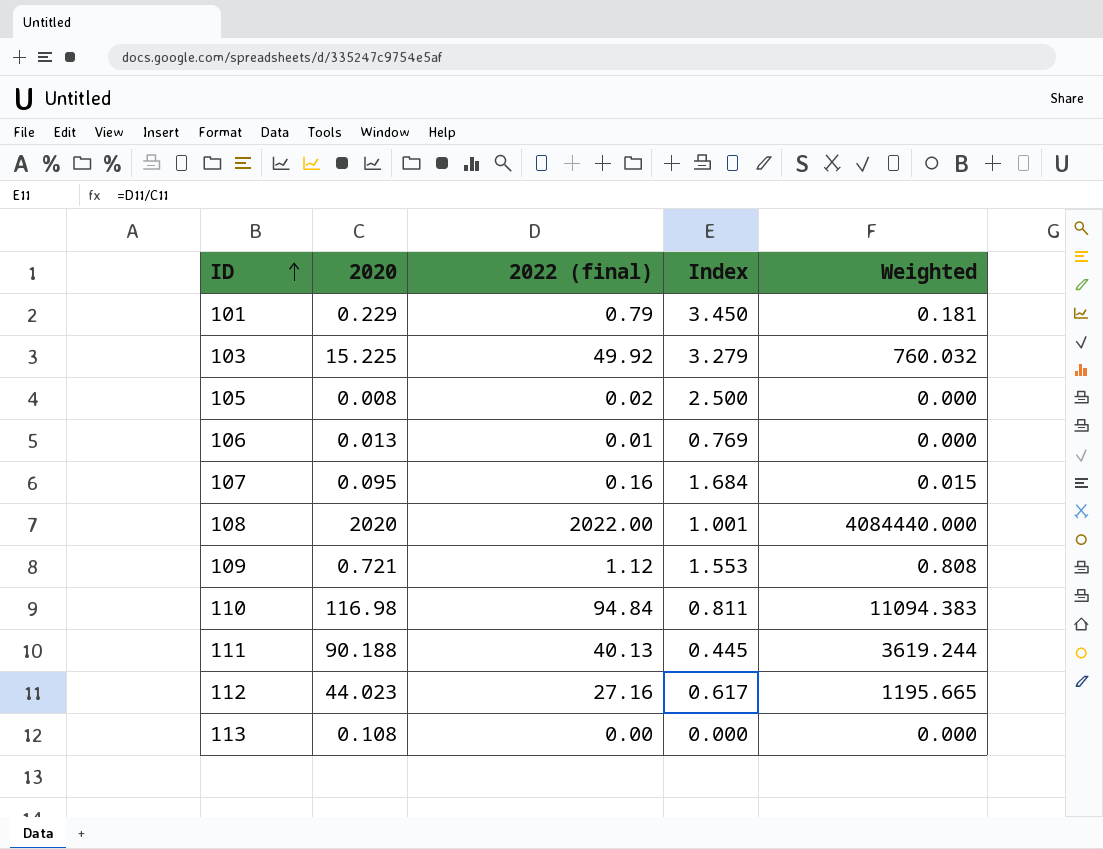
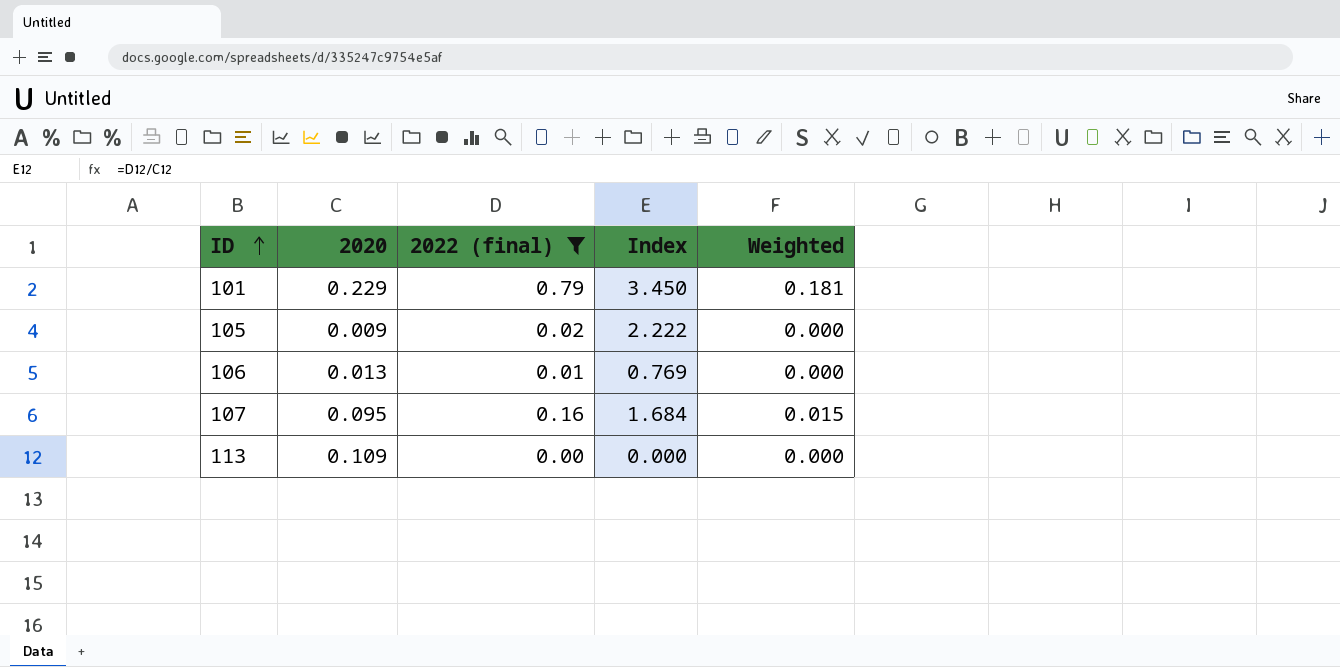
filter: none -> 2022 (final) <= 0.79
105 | 2020: 0.008 -> 0.009
105 | Index: 2.500 -> 2.222
113 | 2020: 0.108 -> 0.109

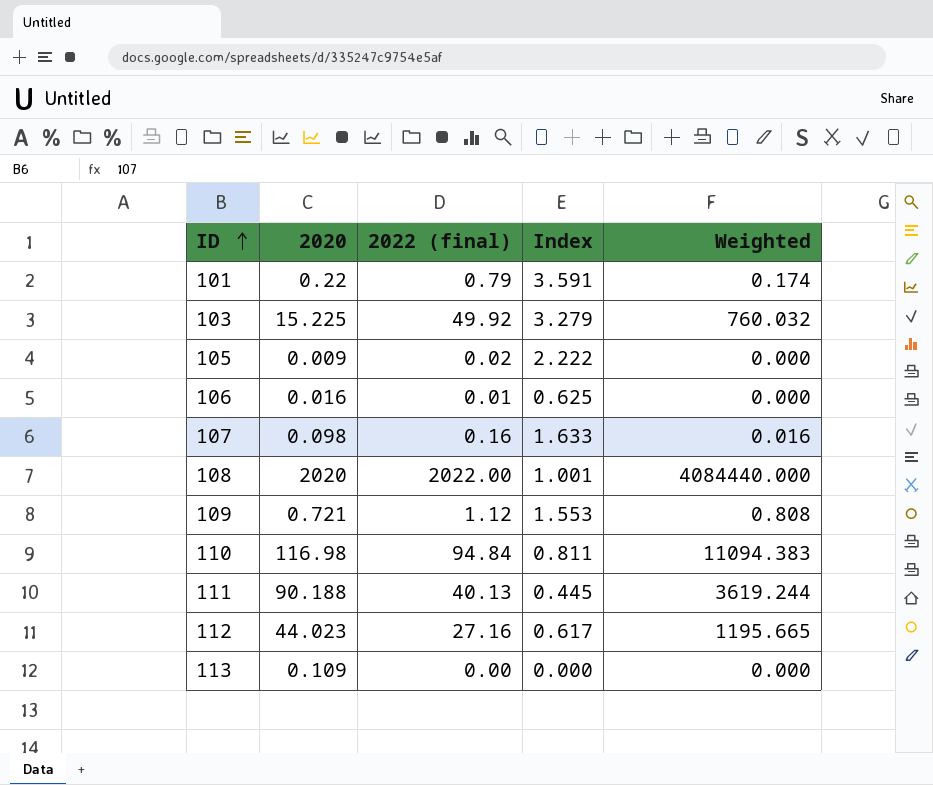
filter: 2022 (final) <= 0.79 -> none
101 | 2020: 0.229 -> 0.22
101 | Index: 3.450 -> 3.591
101 | Weighted: 0.181 -> 0.174
106 | 2020: 0.013 -> 0.016
106 | Index: 0.769 -> 0.625
107 | 2020: 0.095 -> 0.098
107 | Index: 1.684 -> 1.633
107 | Weighted: 0.015 -> 0.016

